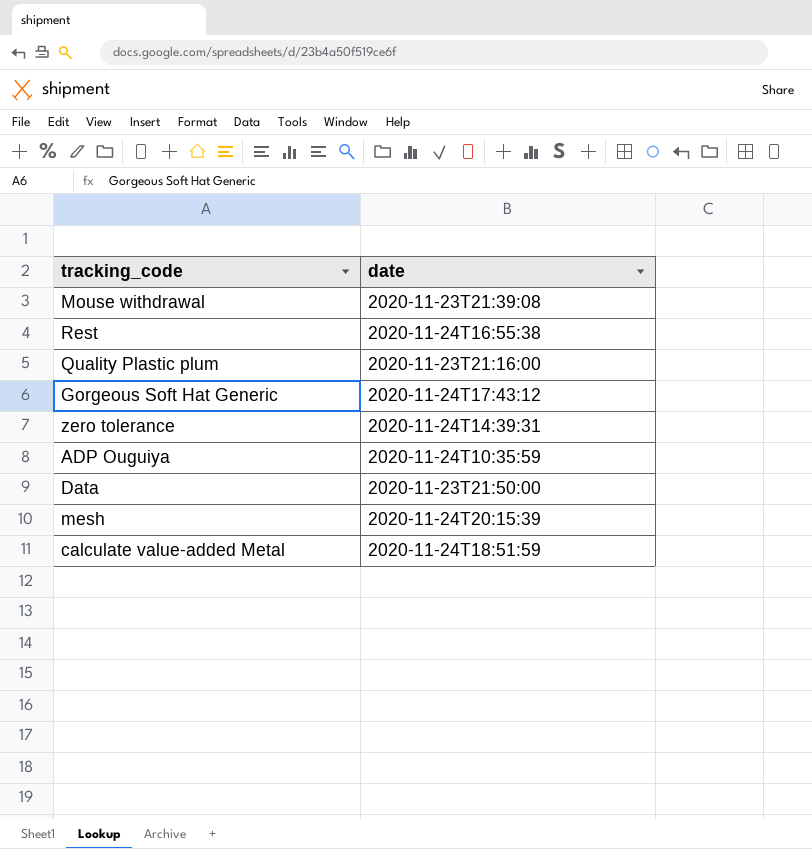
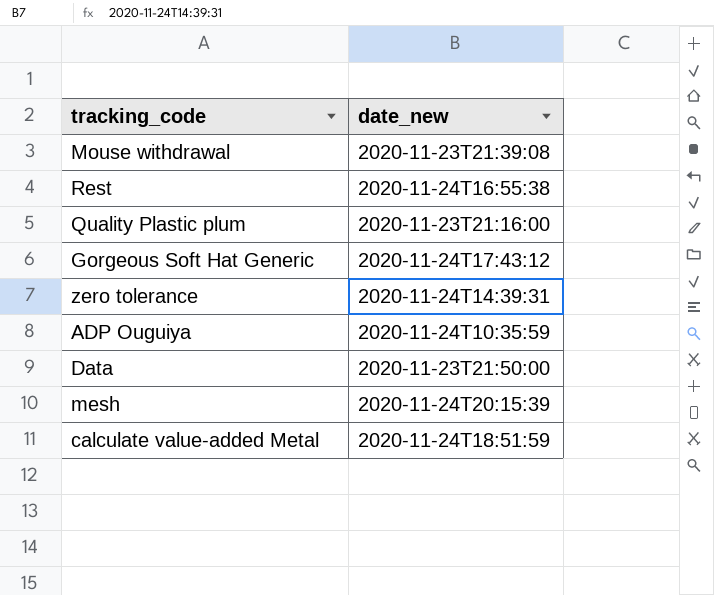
column name: date -> date_new

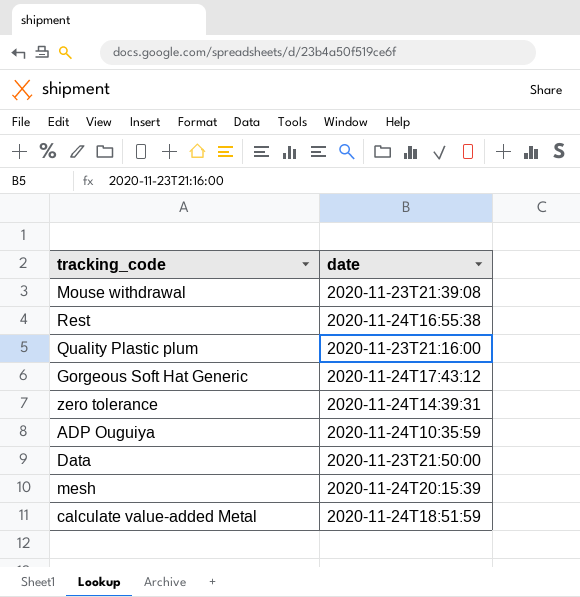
column name: date_new -> date

